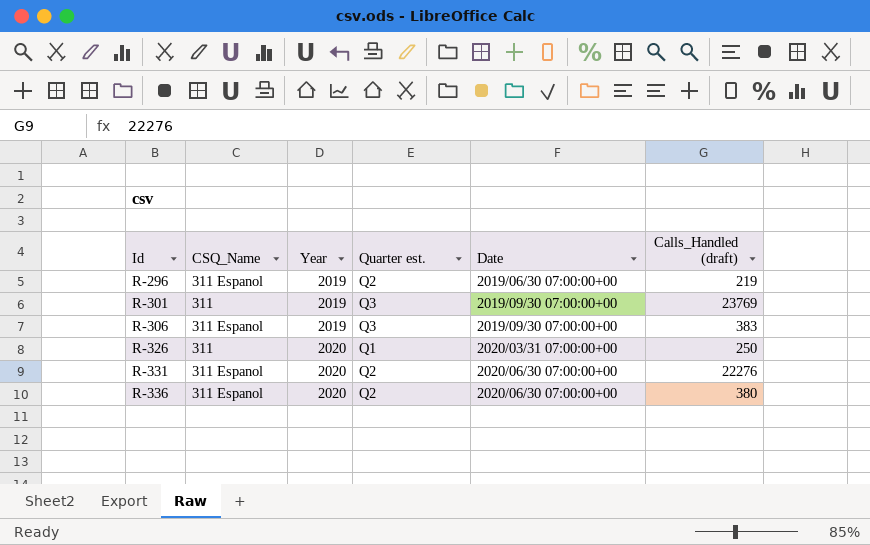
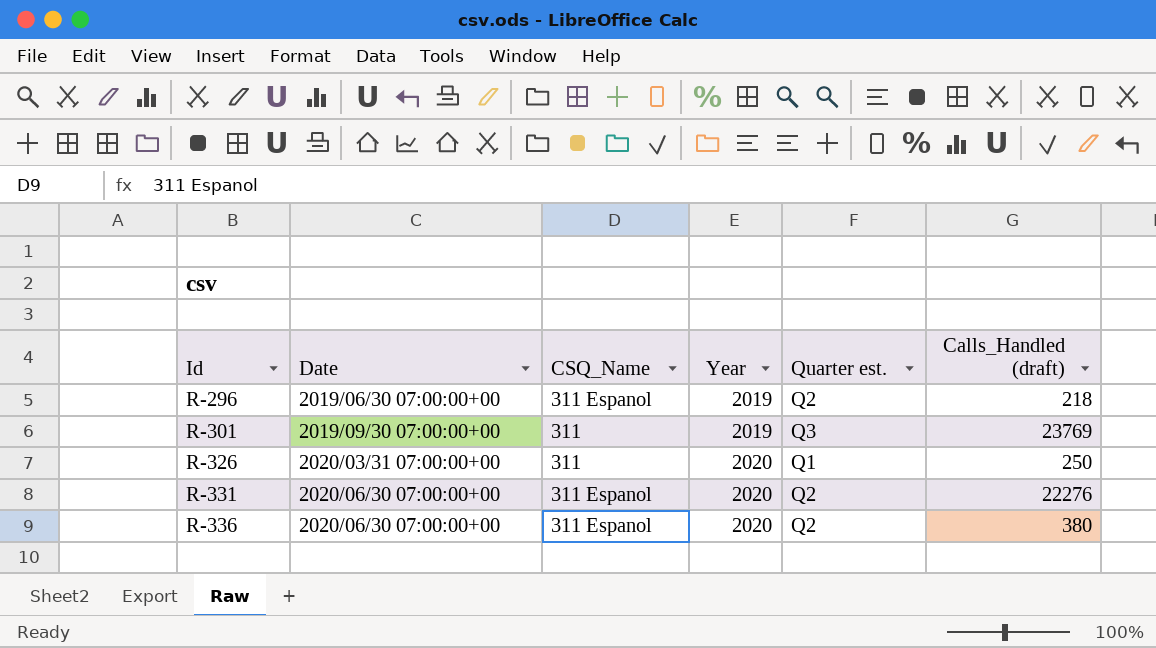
column Date | position: 5 -> 2
row R-306: 311 Espanol | 2019 | Q3 | 2019/09/30 07:00:00+00 | 383 -> none
R-296 | Calls_Handled (draft): 219 -> 218

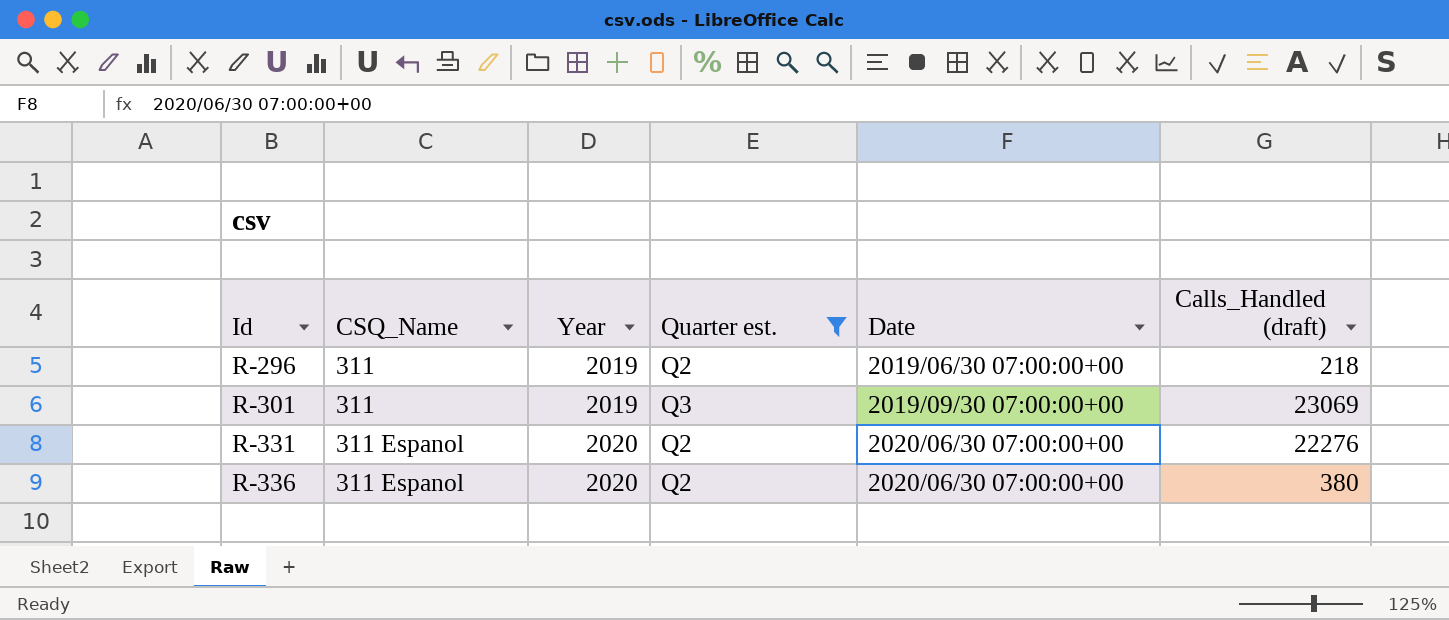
filter: none -> Quarter est. != Q1
column Date | position: 2 -> 5
R-296 | CSQ_Name: 311 Espanol -> 311
R-301 | Calls_Handled (draft): 23769 -> 23069

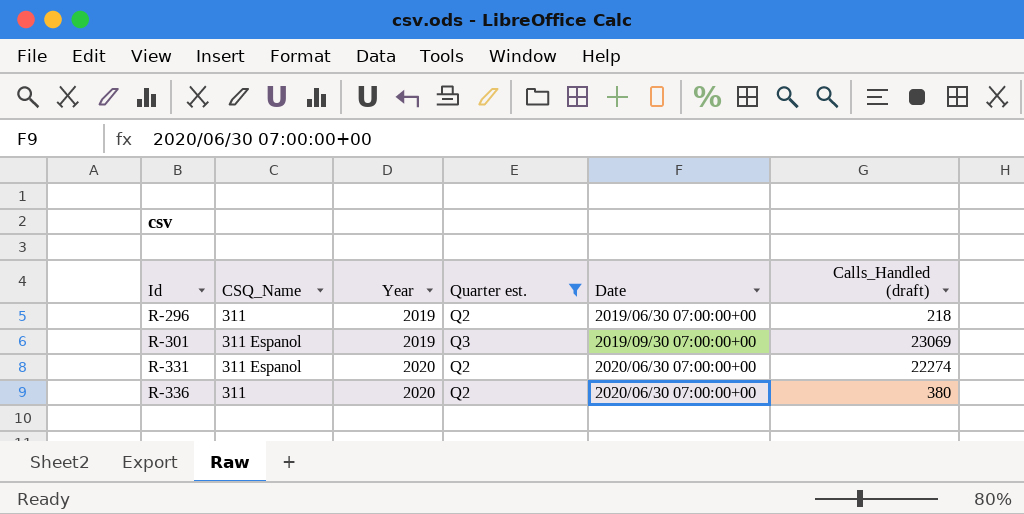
R-301 | CSQ_Name: 311 -> 311 Espanol
R-331 | Calls_Handled (draft): 22276 -> 22274
R-336 | CSQ_Name: 311 Espanol -> 311

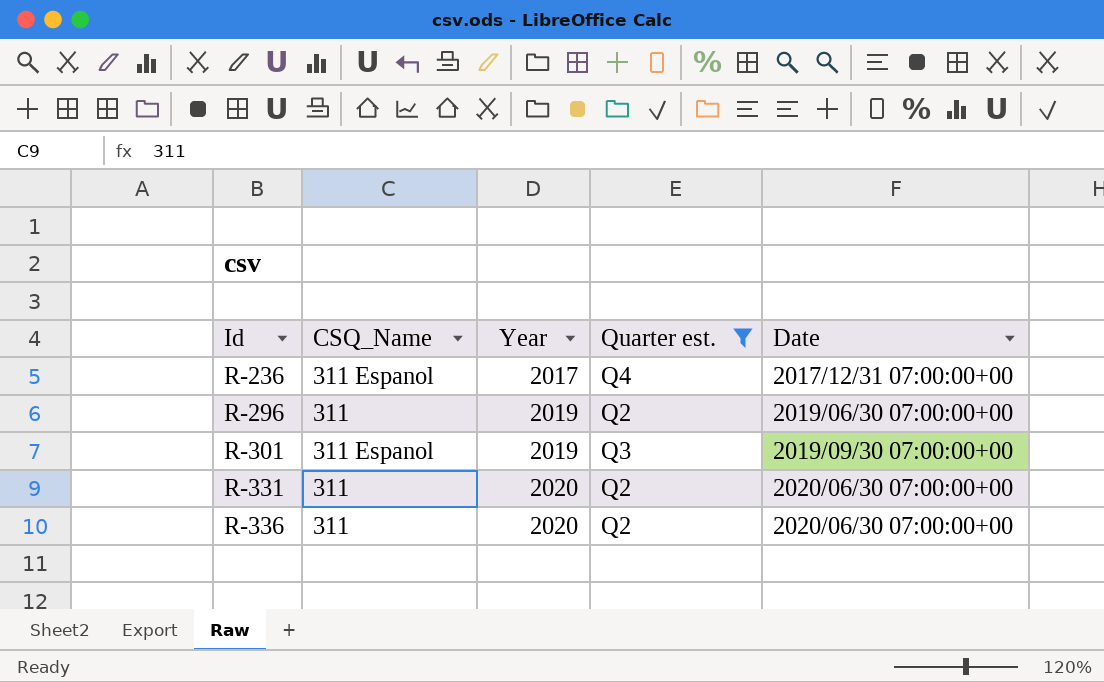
column Calls_Handled (draft) | position: 6 -> none
row R-236: none -> 311 Espanol | 2017 | Q4 | 2017/12/31 07:00:00+00
R-331 | CSQ_Name: 311 Espanol -> 311

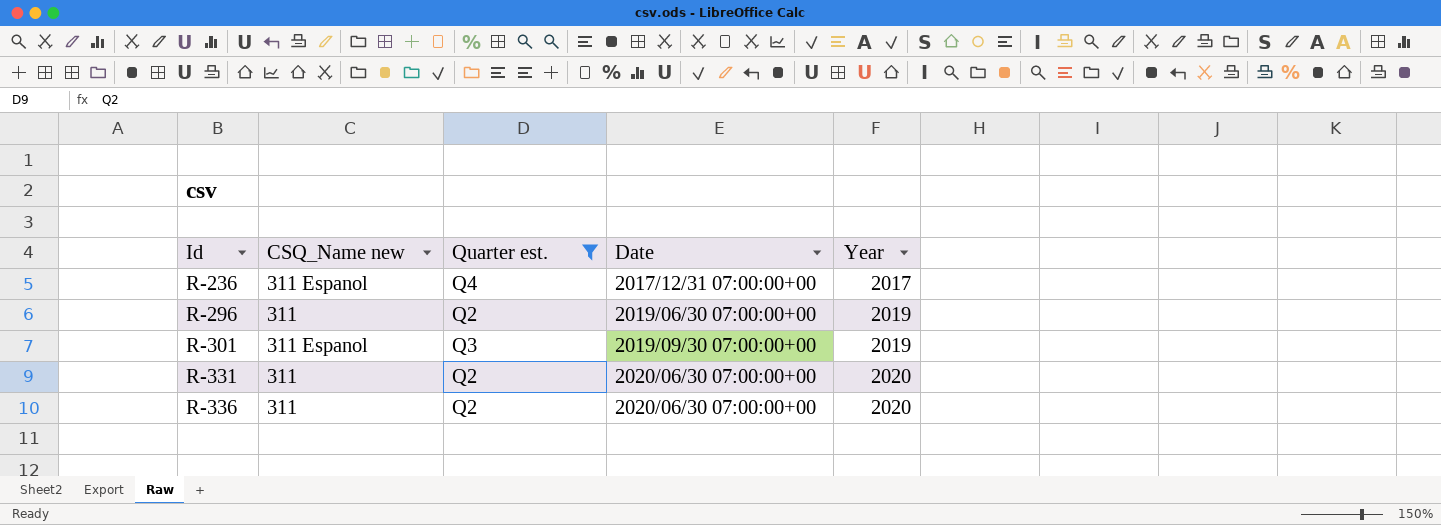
column name: CSQ_Name -> CSQ_Name new
column Year | position: 3 -> 5

